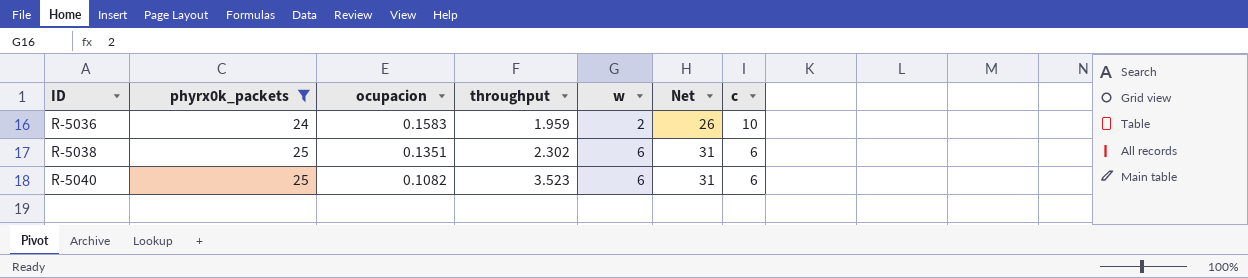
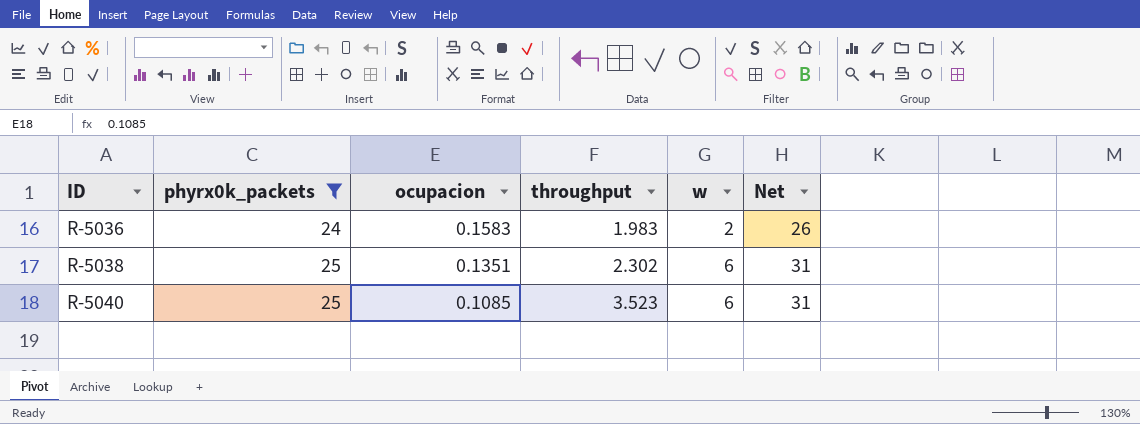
column c | position: 7 -> none
R-5036 | throughput: 1.959 -> 1.983
R-5040 | ocupacion: 0.1082 -> 0.1085

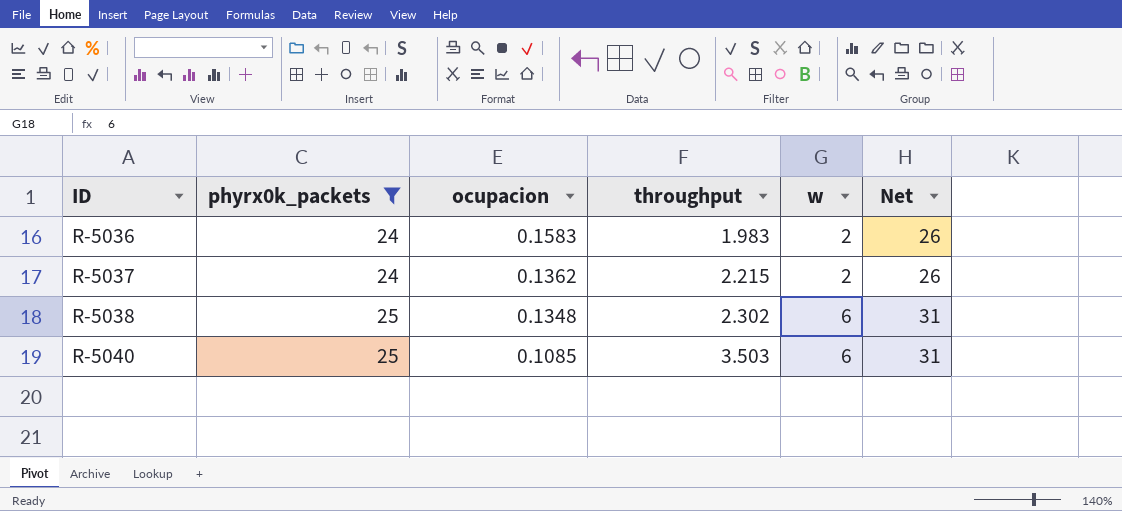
row R-5037: none -> 24 | 0.1362 | 2.215 | 2 | 26
R-5038 | ocupacion: 0.1351 -> 0.1348
R-5040 | throughput: 3.523 -> 3.503

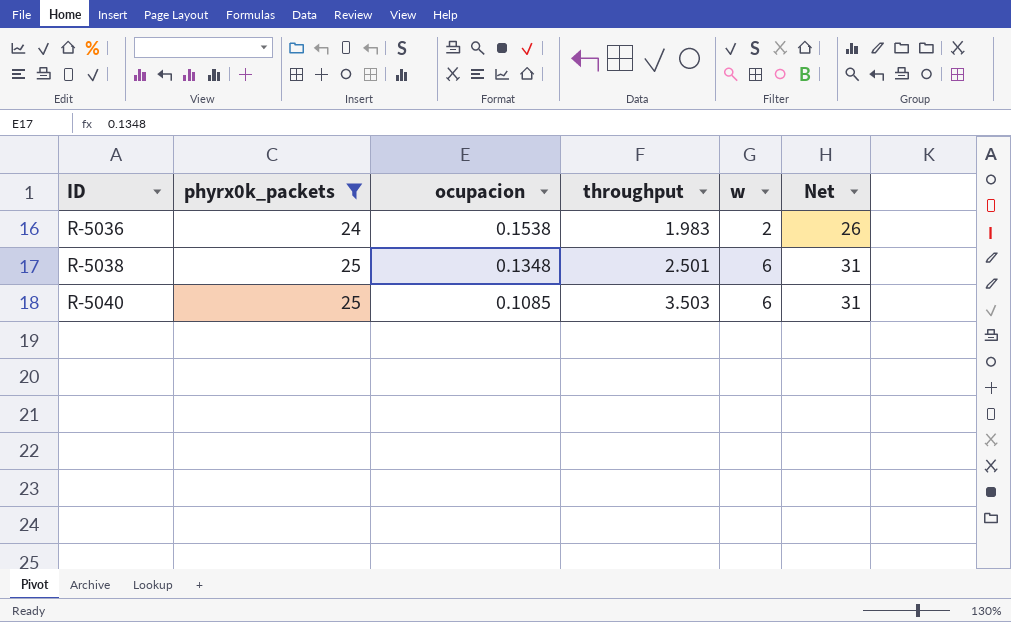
row R-5037: 24 | 0.1362 | 2.215 | 2 | 26 -> none
R-5036 | ocupacion: 0.1583 -> 0.1538
R-5038 | throughput: 2.302 -> 2.501

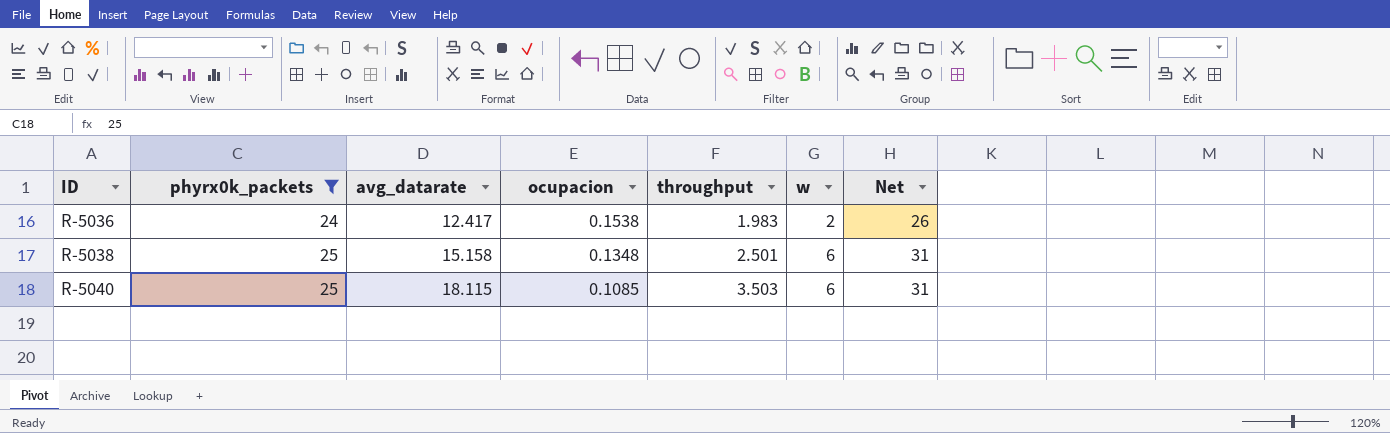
column avg_datarate | position: none -> 3

